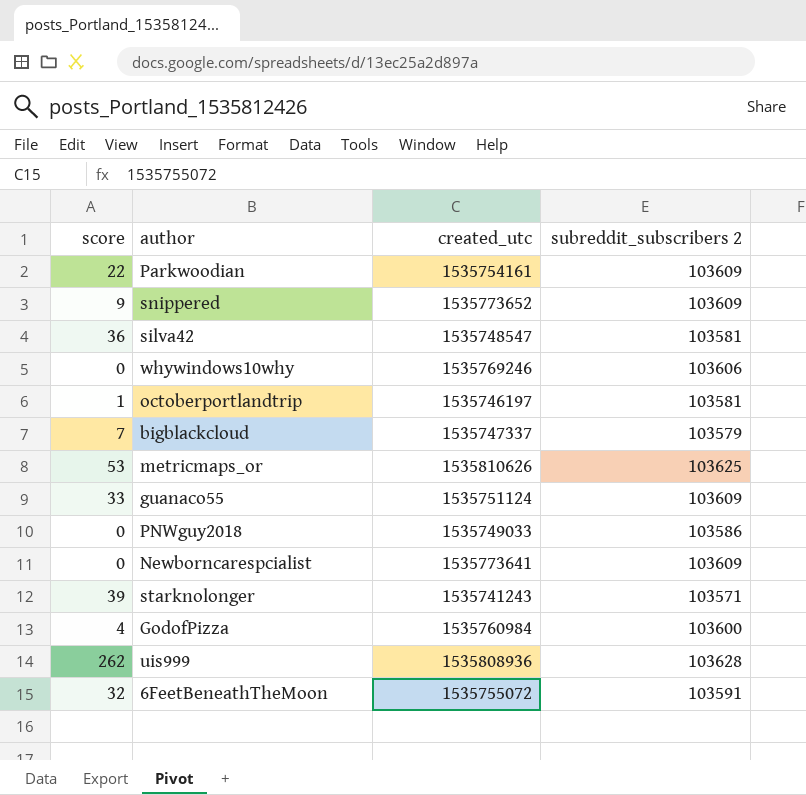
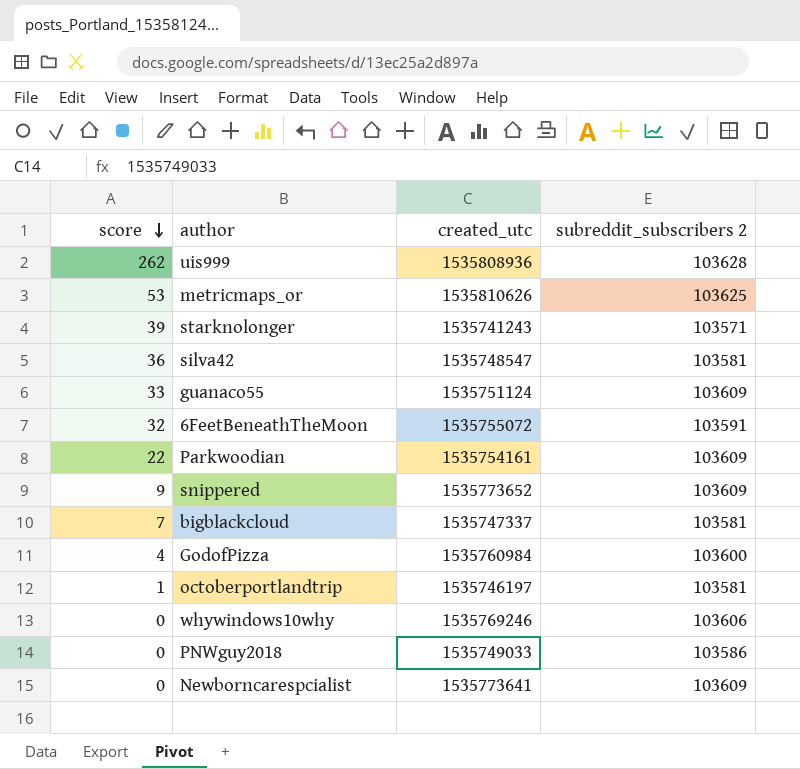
row order: none -> score descending
bigblackcloud | subreddit_subscribers 2: 103579 -> 103581

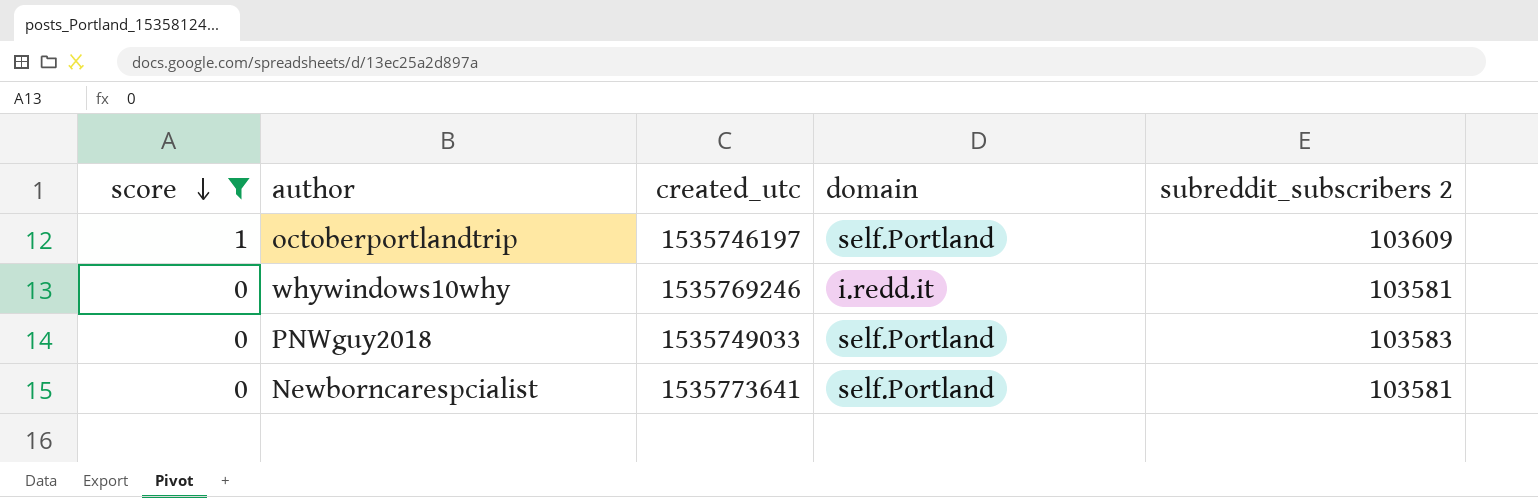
filter: none -> score <= 1
column domain | position: none -> 4
octoberportlandtrip | subreddit_subscribers 2: 103581 -> 103609
whywindows10why | subreddit_subscribers 2: 103606 -> 103581
PNWguy2018 | subreddit_subscribers 2: 103586 -> 103583
Newborncarespcialist | subreddit_subscribers 2: 103609 -> 103581

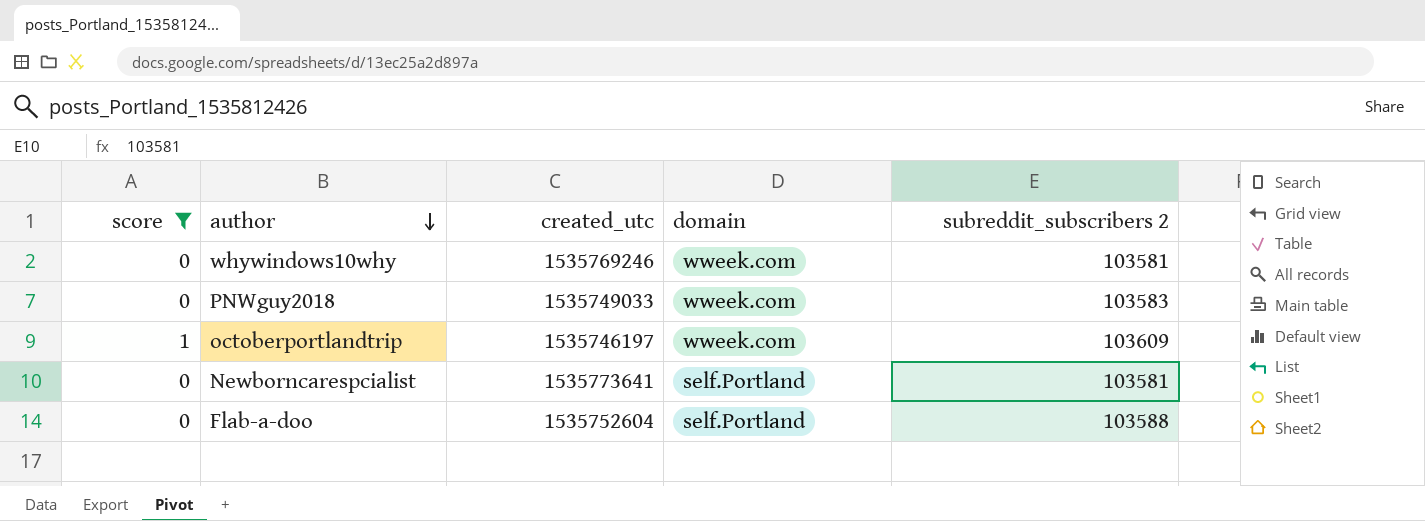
row order: score descending -> author descending
whywindows10why | domain: i.redd.it -> wweek.com
PNWguy2018 | domain: self.Portland -> wweek.com
octoberportlandtrip | domain: self.Portland -> wweek.com
row Flab-a-doo: none -> 0 | 1535752604 | self.Portland | 103588

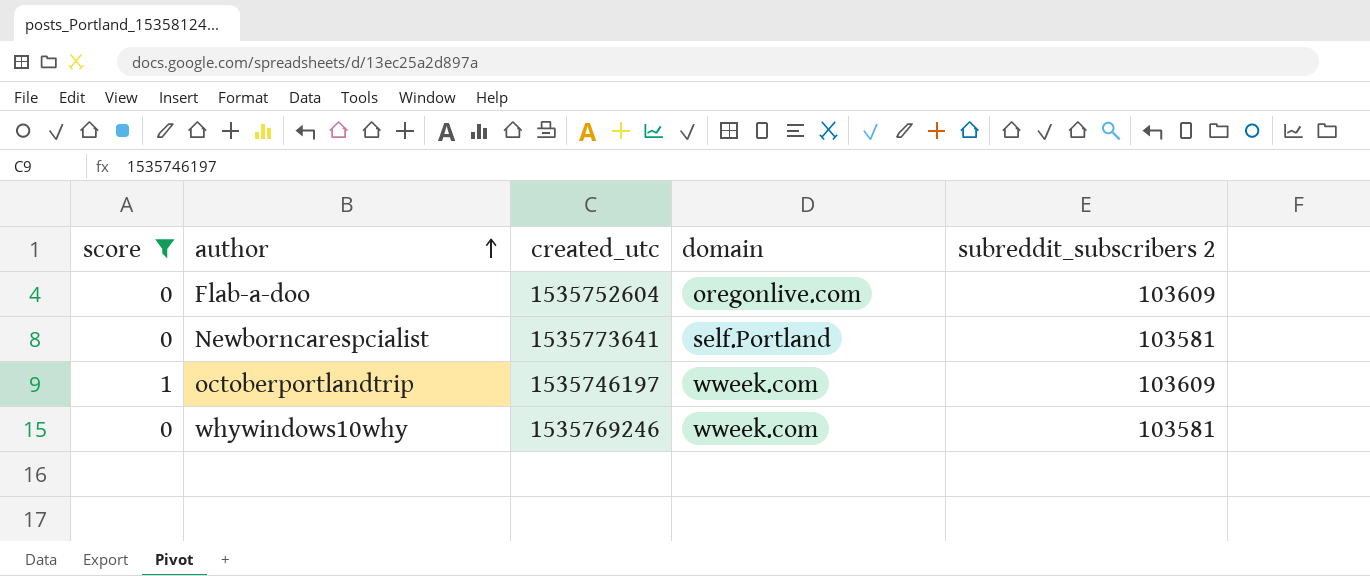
row order: author descending -> author ascending
row PNWguy2018: 0 | 1535749033 | wweek.com | 103583 -> none
Flab-a-doo | domain: self.Portland -> oregonlive.com
Flab-a-doo | subreddit_subscribers 2: 103588 -> 103609

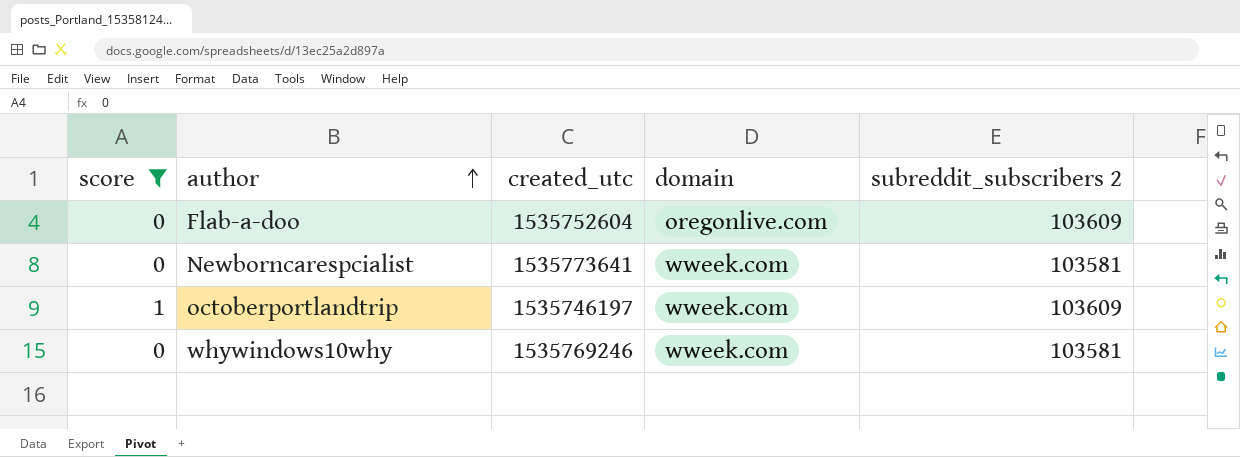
Newborncarespcialist | domain: self.Portland -> wweek.com

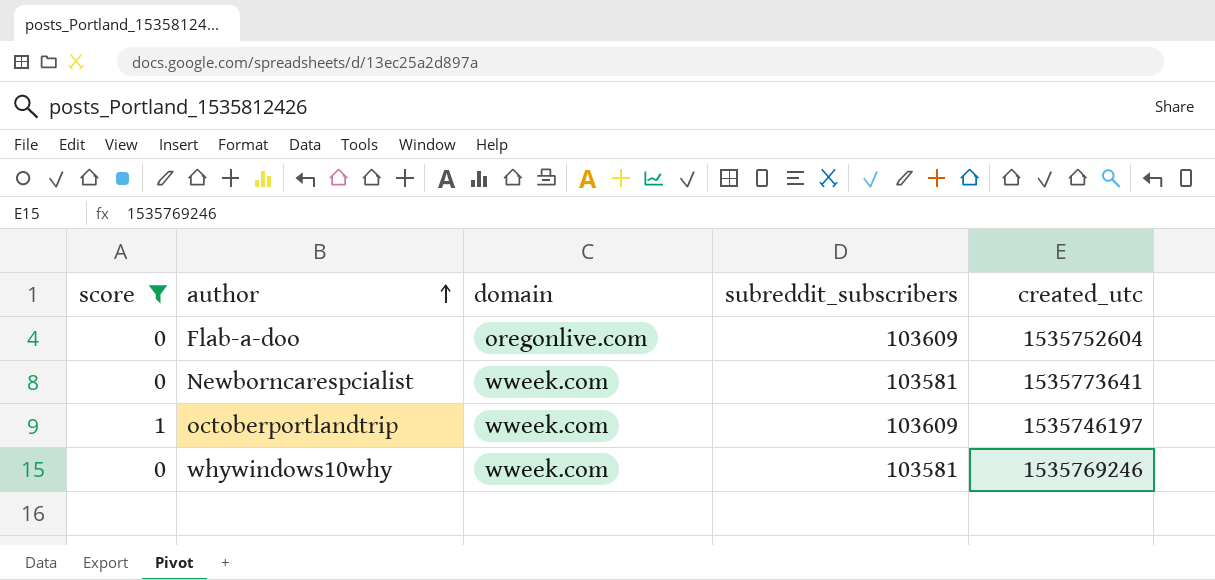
column name: subreddit_subscribers 2 -> subreddit_subscribers
column created_utc | position: 3 -> 5

